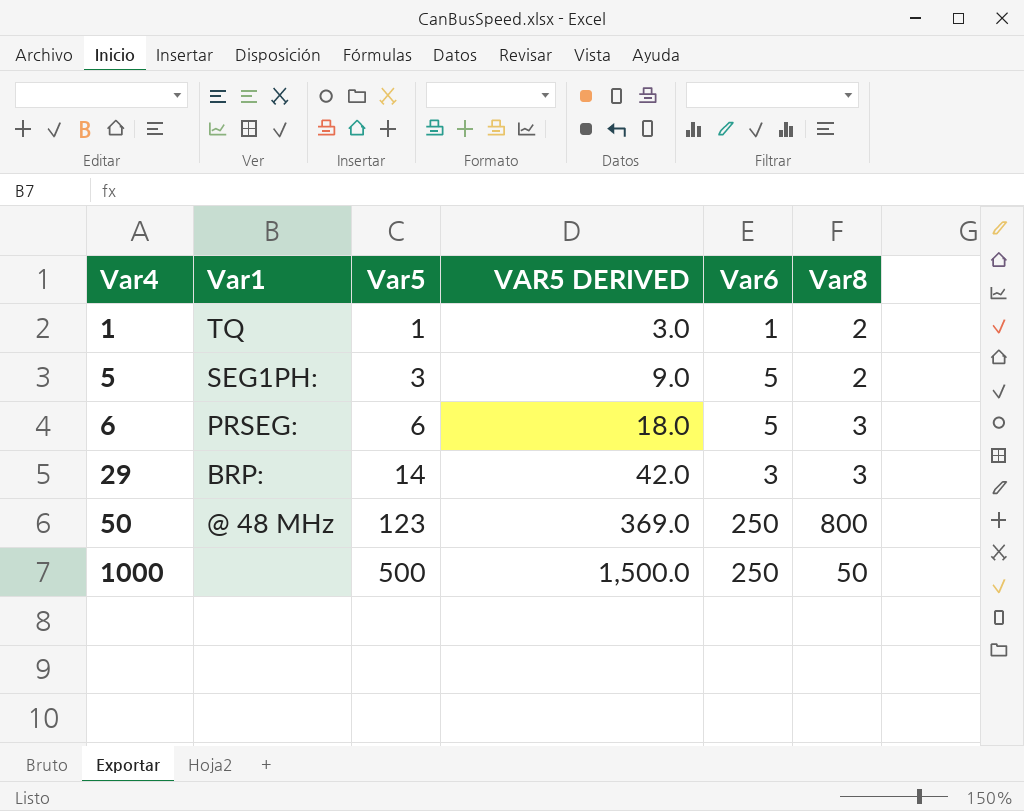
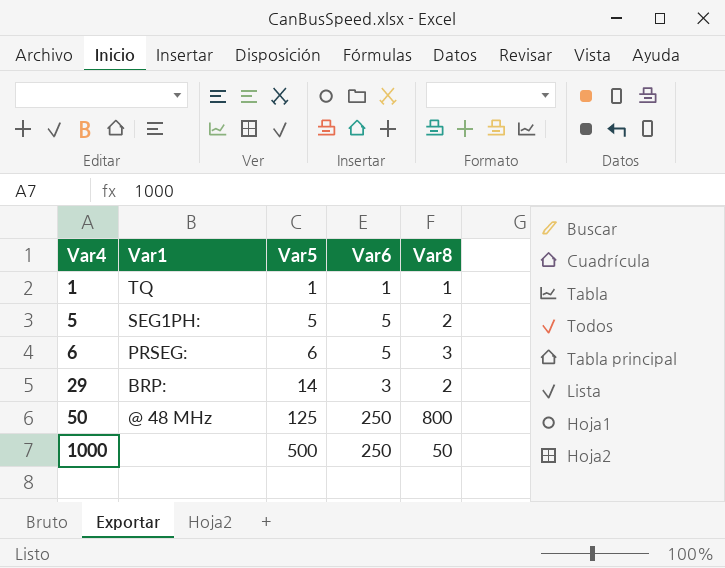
column VAR5 DERIVED | formula: [Var5] * 3 -> none
1 | Var8: 2 -> 1
5 | Var5: 3 -> 5
29 | Var8: 3 -> 2
50 | Var5: 123 -> 125

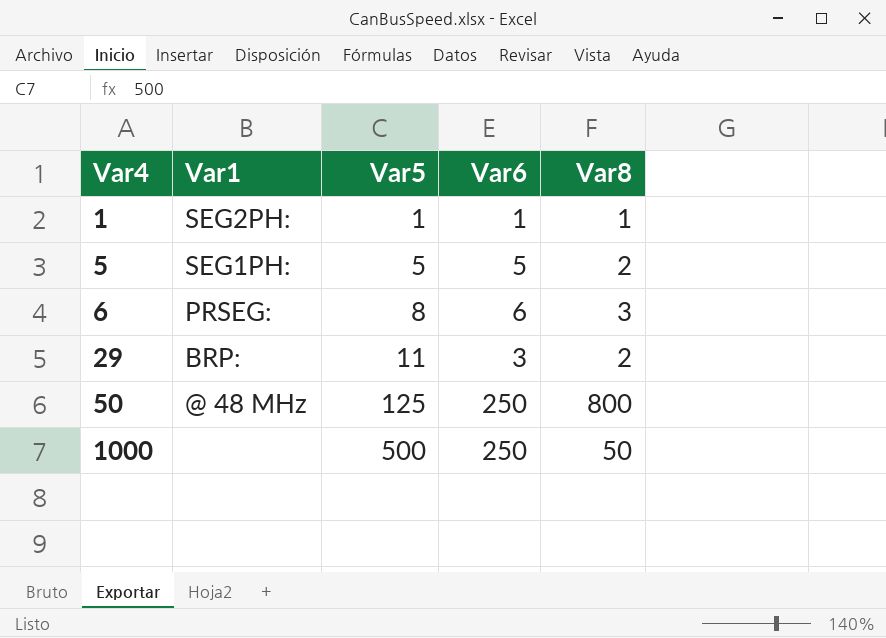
1 | Var1: TQ -> SEG2PH:
6 | Var5: 6 -> 8
6 | Var6: 5 -> 6
29 | Var5: 14 -> 11

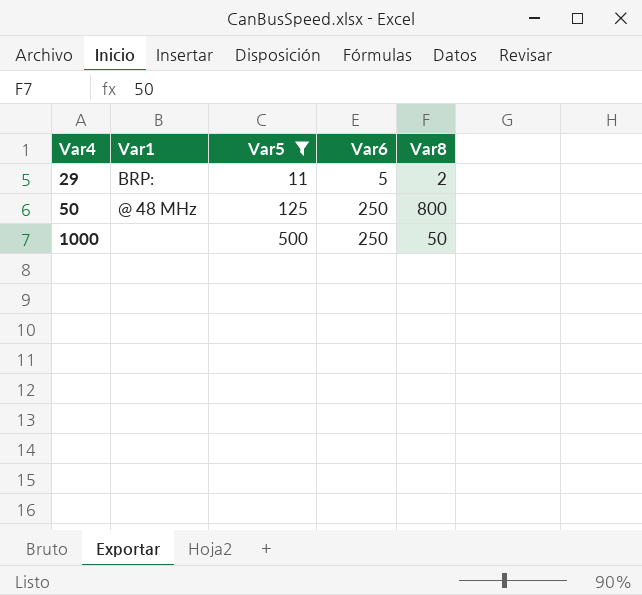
filter: none -> Var5 >= 11
29 | Var6: 3 -> 5

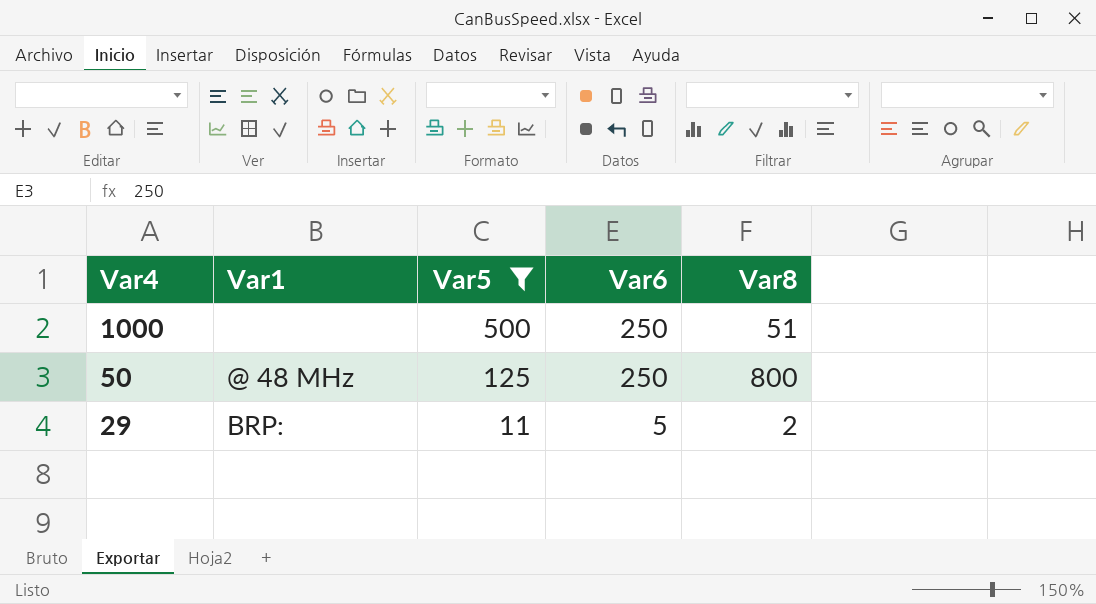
row order: Var4 ascending -> Var4 descending
1000 | Var8: 50 -> 51

